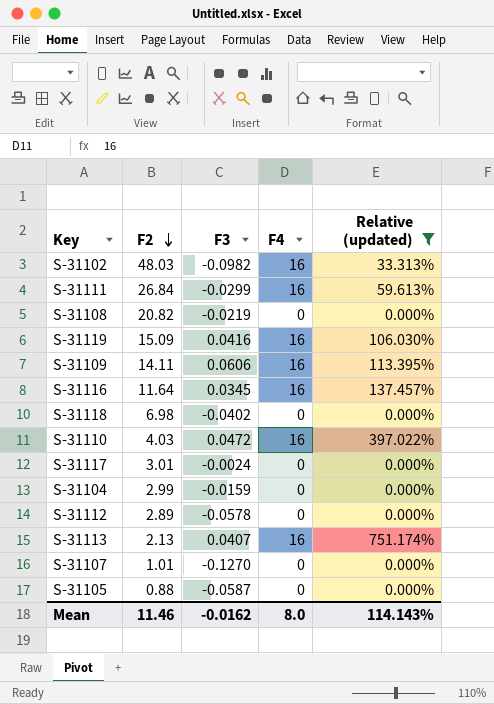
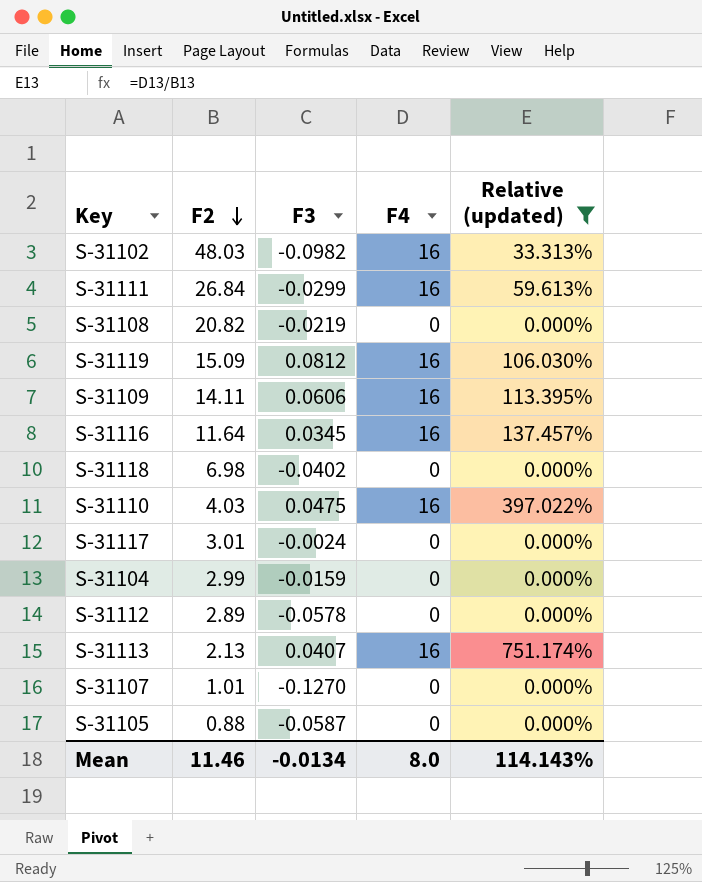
S-31119 | F3: 0.0416 -> 0.0812
S-31110 | F3: 0.0472 -> 0.0475
Mean | F3: -0.0162 -> -0.0134

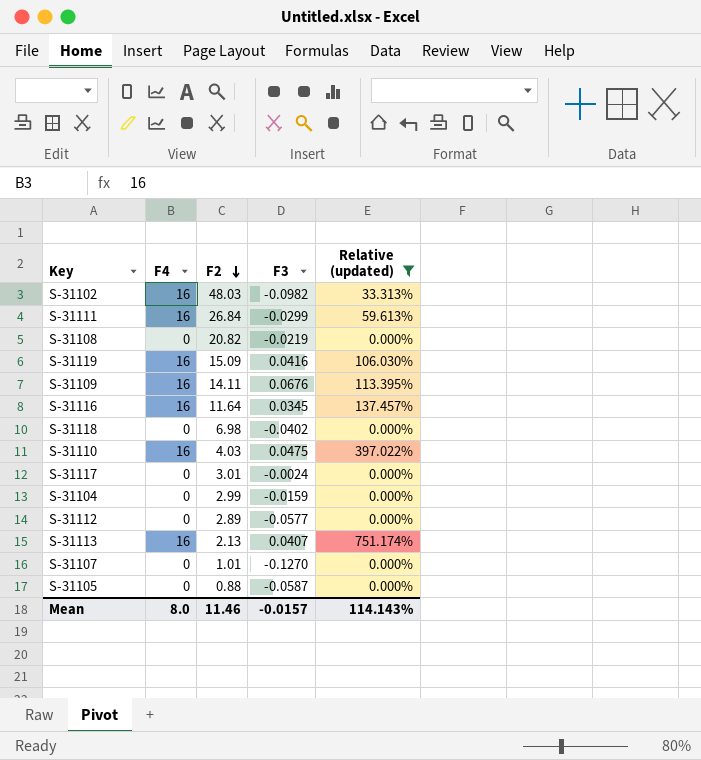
column F4 | position: 4 -> 2
S-31119 | F3: 0.0812 -> 0.0416
S-31109 | F3: 0.0606 -> 0.0676
S-31112 | F3: -0.0578 -> -0.0577
Mean | F3: -0.0134 -> -0.0157

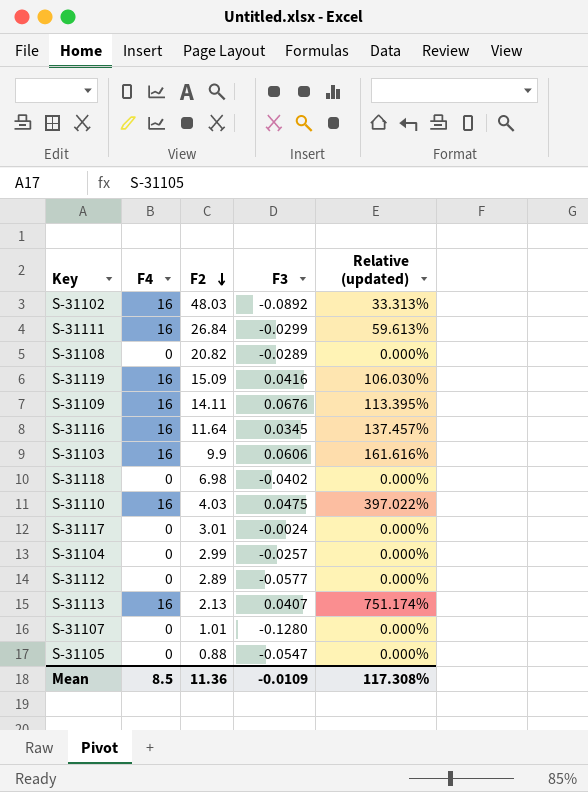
filter: Relative (updated) != 161.616% -> none
S-31102 | F3: -0.0982 -> -0.0892
S-31108 | F3: -0.0219 -> -0.0289
S-31104 | F3: -0.0159 -> -0.0257
S-31107 | F3: -0.1270 -> -0.1280
S-31105 | F3: -0.0587 -> -0.0547
Mean | F4: 8.0 -> 8.5
Mean | F2: 11.46 -> 11.36
Mean | F3: -0.0157 -> -0.0109
Mean | Relative (updated): 114.143% -> 117.308%

